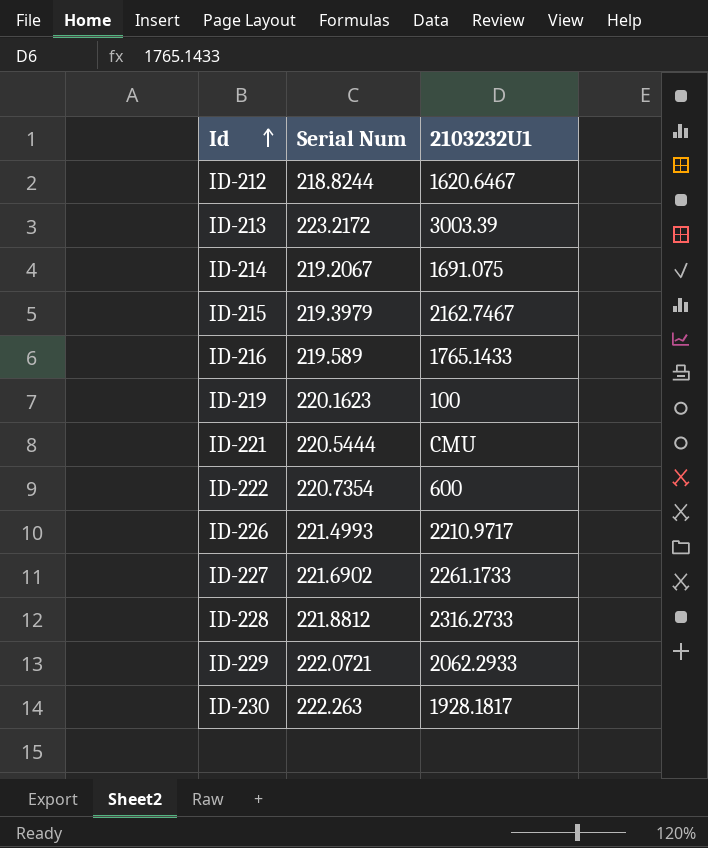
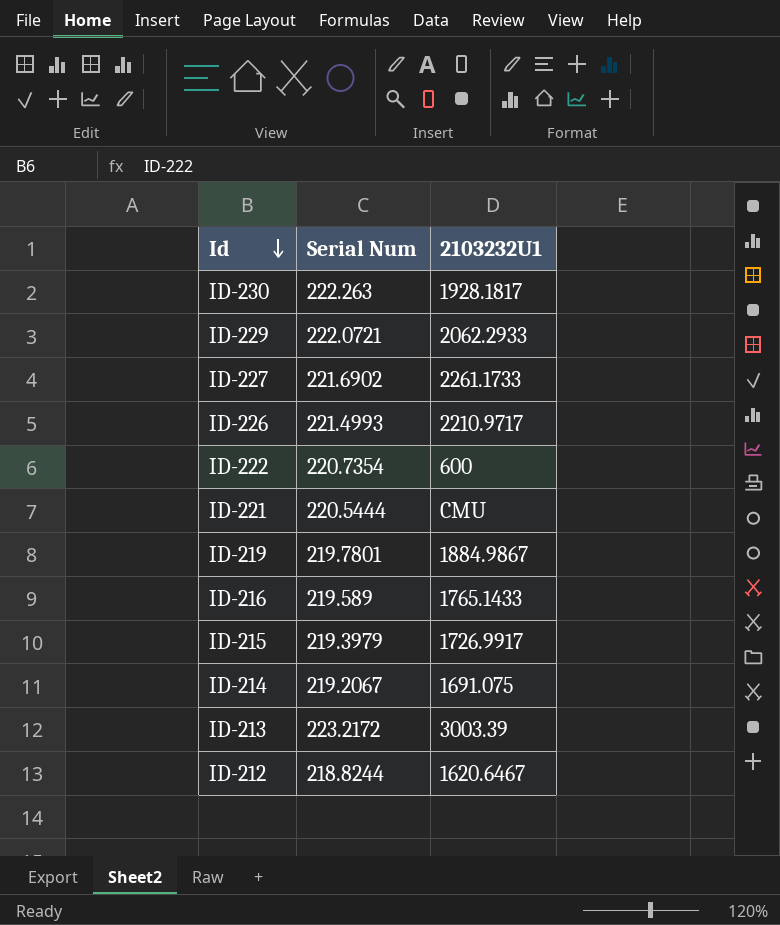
row order: Id ascending -> Id descending
row ID-228: 221.8812 | 2316.2733 -> none
ID-219 | Serial Num: 220.1623 -> 219.7801
ID-219 | 2103232U1: 100 -> 1884.9867
ID-215 | 2103232U1: 2162.7467 -> 1726.9917

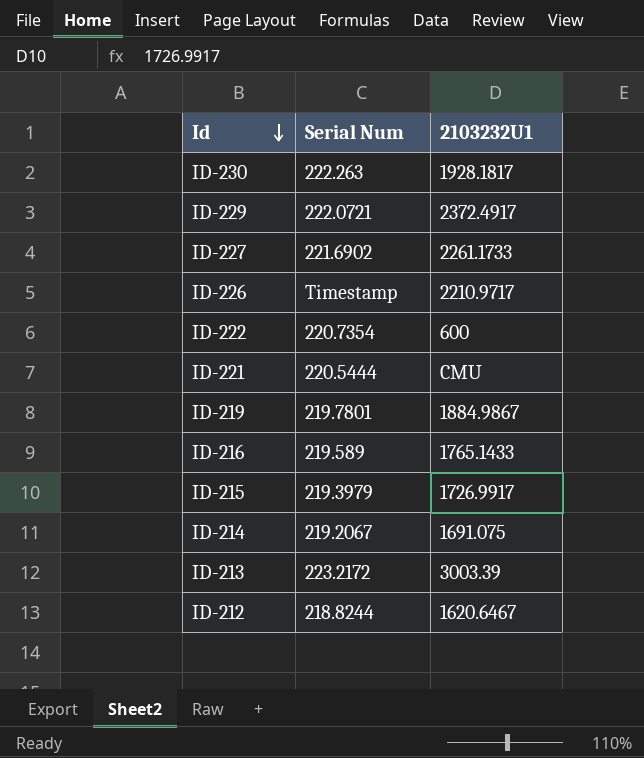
ID-229 | 2103232U1: 2062.2933 -> 2372.4917
ID-226 | Serial Num: 221.4993 -> Timestamp

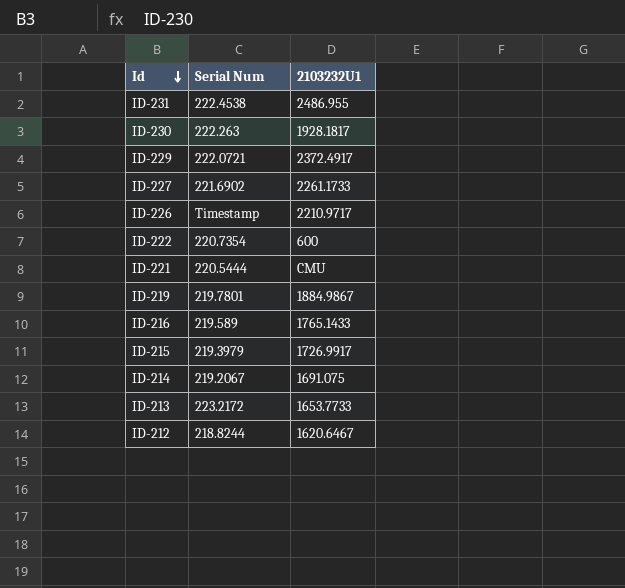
row ID-231: none -> 222.4538 | 2486.955
ID-213 | 2103232U1: 3003.39 -> 1653.7733

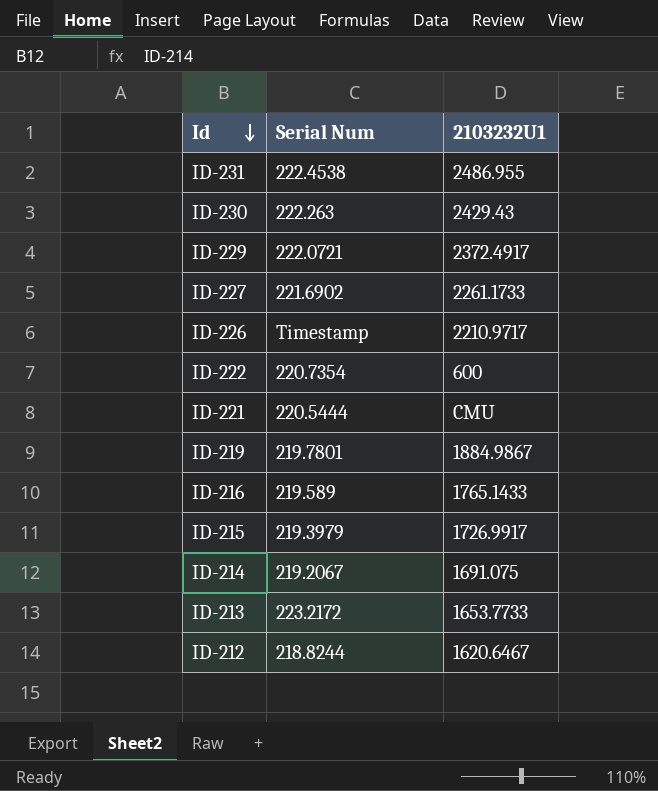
ID-230 | 2103232U1: 1928.1817 -> 2429.43

